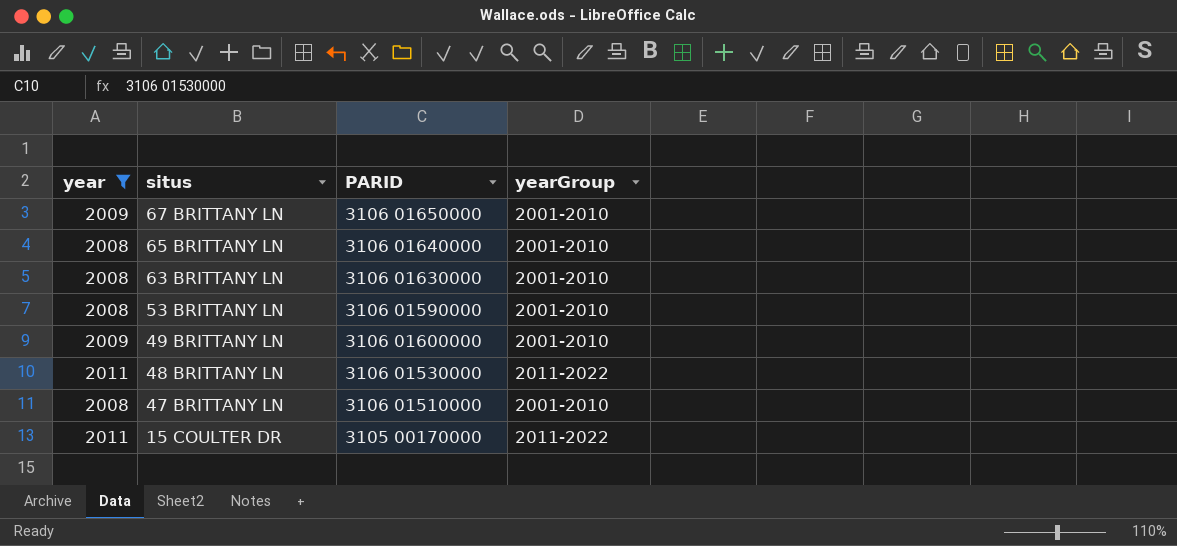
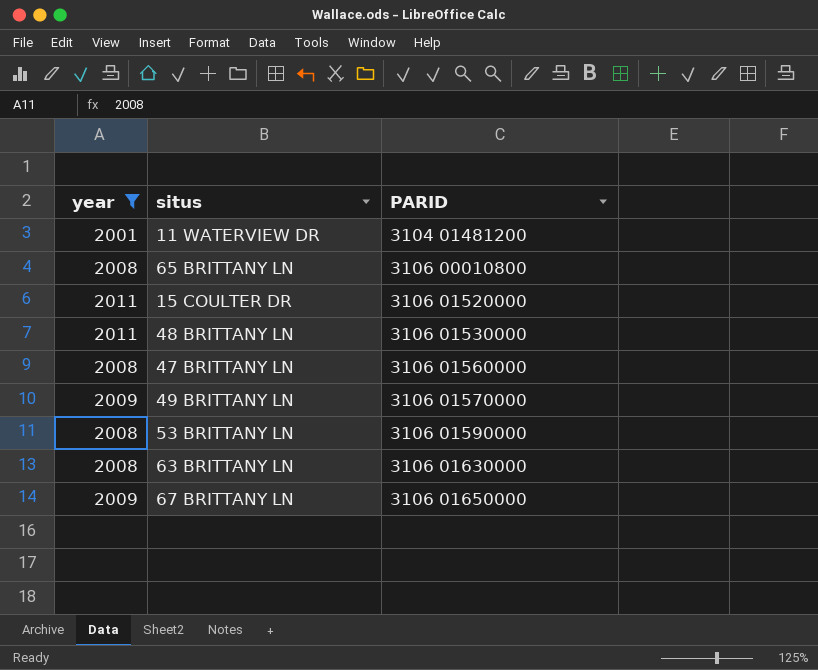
row order: situs descending -> PARID ascending
column yearGroup | position: 4 -> none
row 11 WATERVIEW DR: none -> 2001 | 3104 01481200
65 BRITTANY LN | PARID: 3106 01640000 -> 3106 00010800
15 COULTER DR | PARID: 3105 00170000 -> 3106 01520000
47 BRITTANY LN | PARID: 3106 01510000 -> 3106 01560000
49 BRITTANY LN | PARID: 3106 01600000 -> 3106 01570000

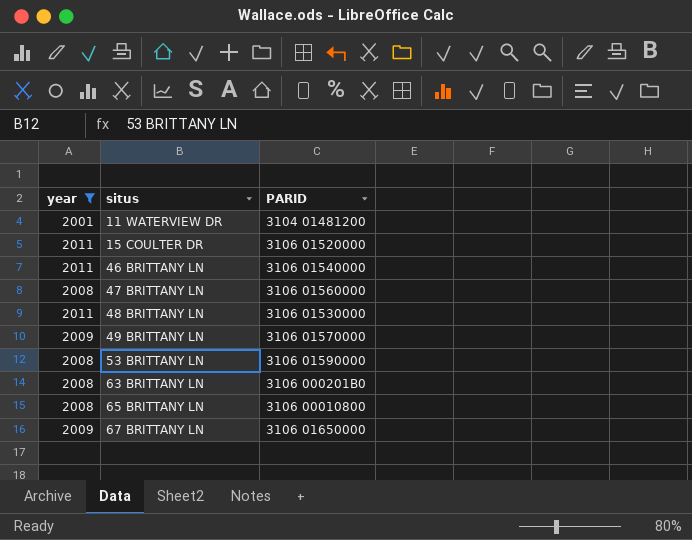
row order: PARID ascending -> situs ascending
row 46 BRITTANY LN: none -> 2011 | 3106 01540000
63 BRITTANY LN | PARID: 3106 01630000 -> 3106 000201B0

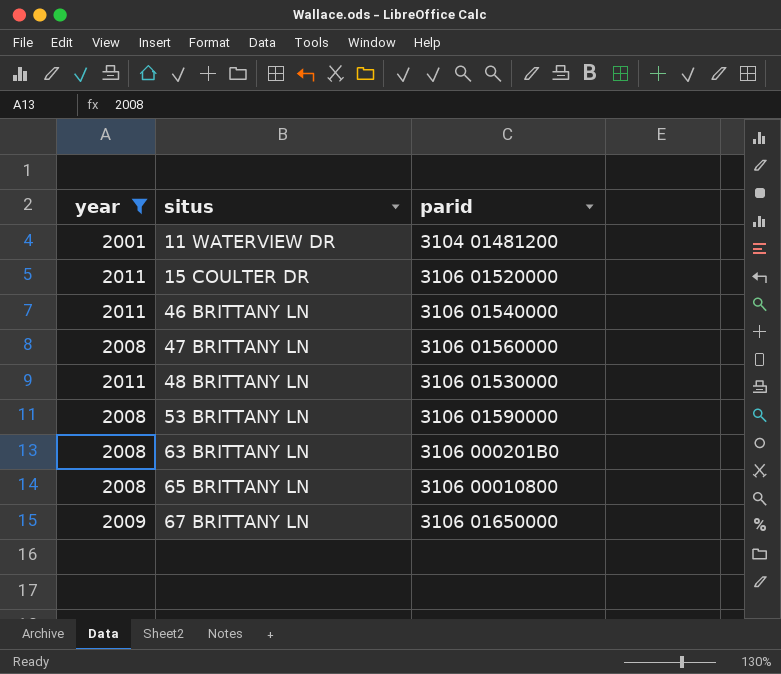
column name: PARID -> parid
row 49 BRITTANY LN: 2009 | 3106 01570000 -> none

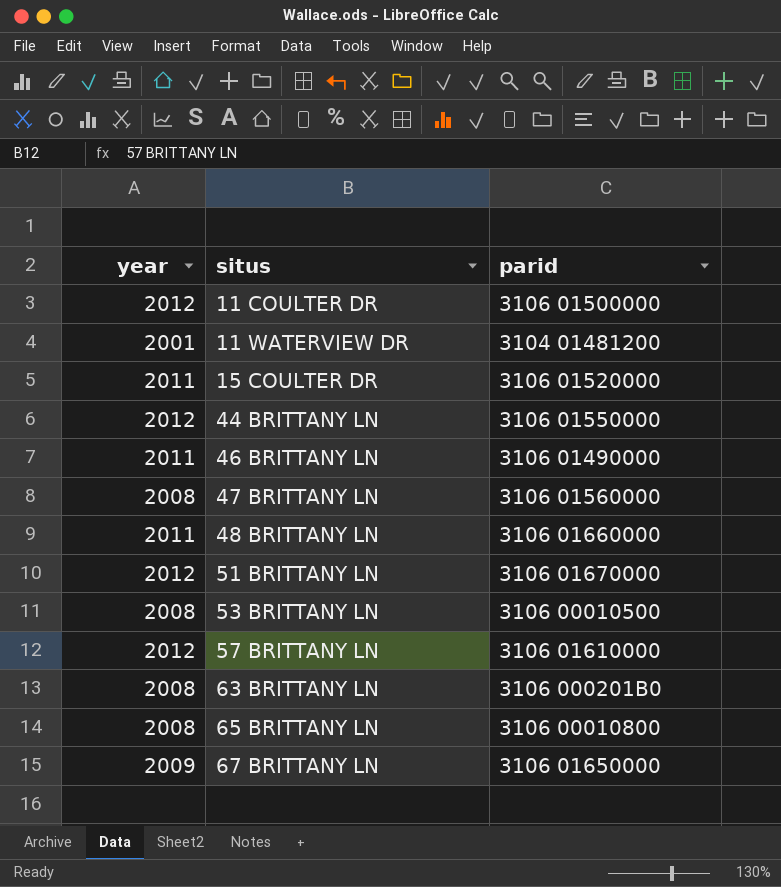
filter: year != 2012 -> none
46 BRITTANY LN | parid: 3106 01540000 -> 3106 01490000
48 BRITTANY LN | parid: 3106 01530000 -> 3106 01660000
53 BRITTANY LN | parid: 3106 01590000 -> 3106 00010500

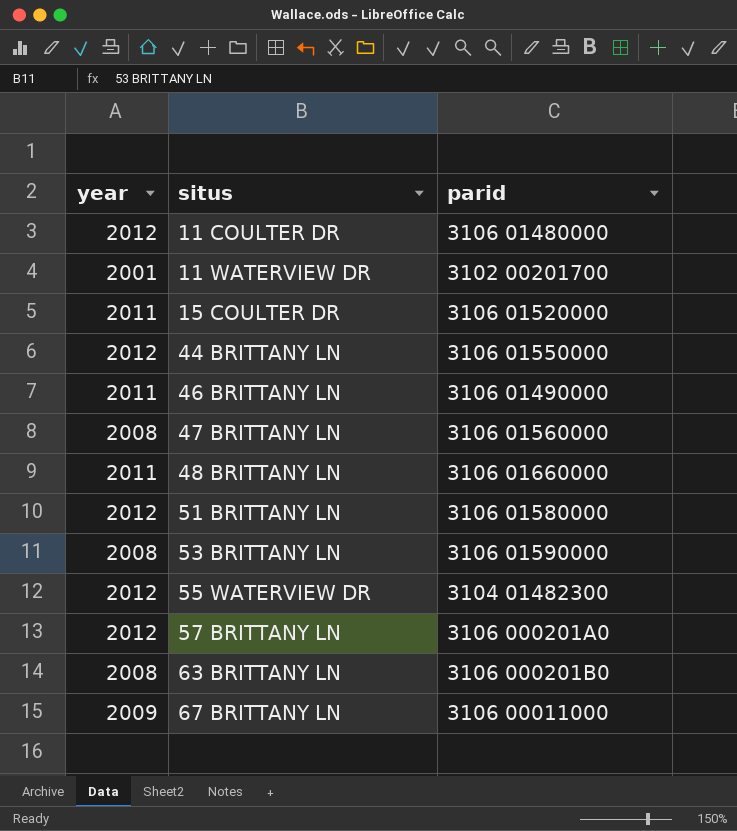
row 65 BRITTANY LN: 2008 | 3106 00010800 -> none
11 COULTER DR | parid: 3106 01500000 -> 3106 01480000
11 WATERVIEW DR | parid: 3104 01481200 -> 3102 00201700
51 BRITTANY LN | parid: 3106 01670000 -> 3106 01580000
53 BRITTANY LN | parid: 3106 00010500 -> 3106 01590000
row 55 WATERVIEW DR: none -> 2012 | 3104 01482300
57 BRITTANY LN | parid: 3106 01610000 -> 3106 000201A0
67 BRITTANY LN | parid: 3106 01650000 -> 3106 00011000

